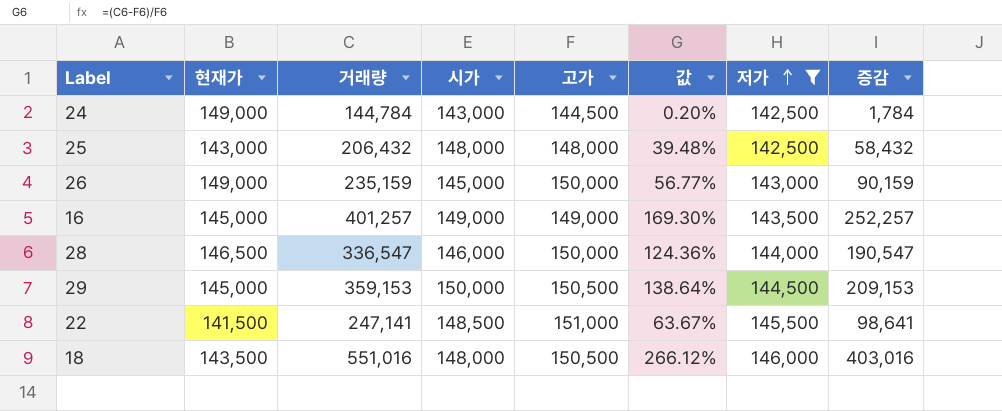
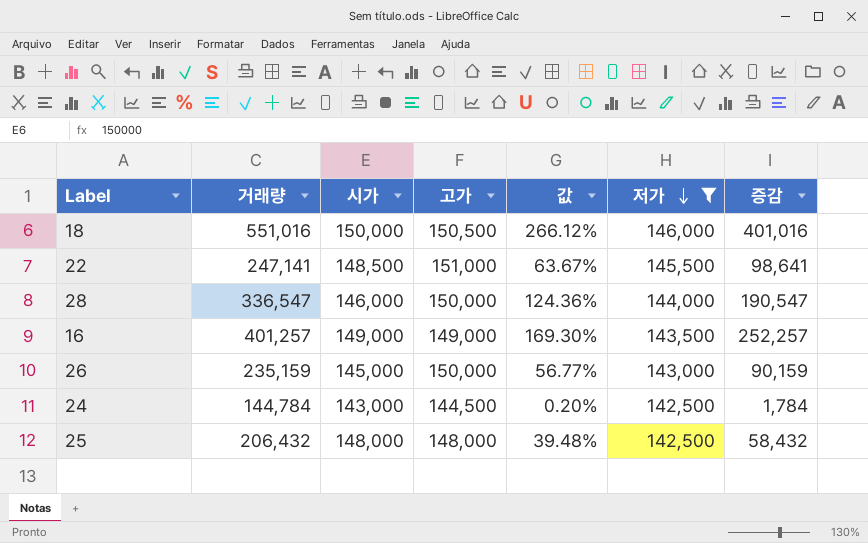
row order: 저가 ascending -> 저가 descending
column 현재가 | position: 2 -> none
row 29: 145,000 | 359,153 | 150,000 | 150,500 | 138.64% | 144,500 | 209,153 -> none
18 | 시가: 148,000 -> 150,000
18 | 증감: 403,016 -> 401,016

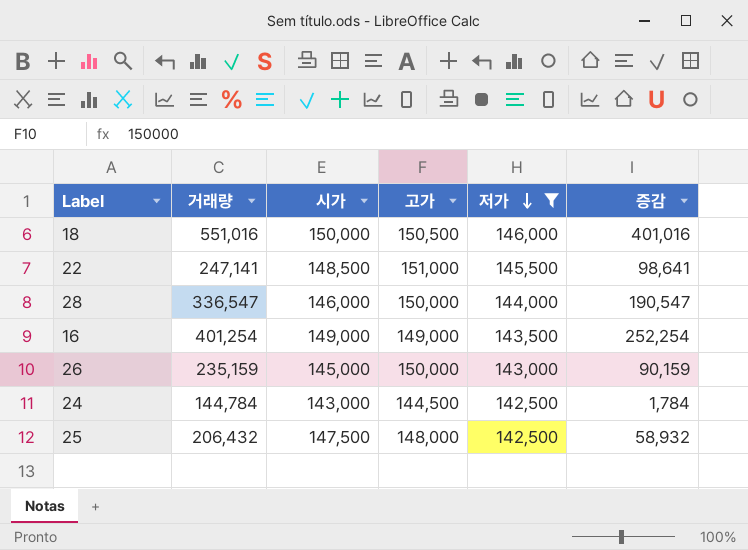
column 값 | formula: ([거래량] - [고가]) / [고가] -> none
16 | 거래량: 401,257 -> 401,254
16 | 증감: 252,257 -> 252,254
25 | 시가: 148,000 -> 147,500
25 | 증감: 58,432 -> 58,932

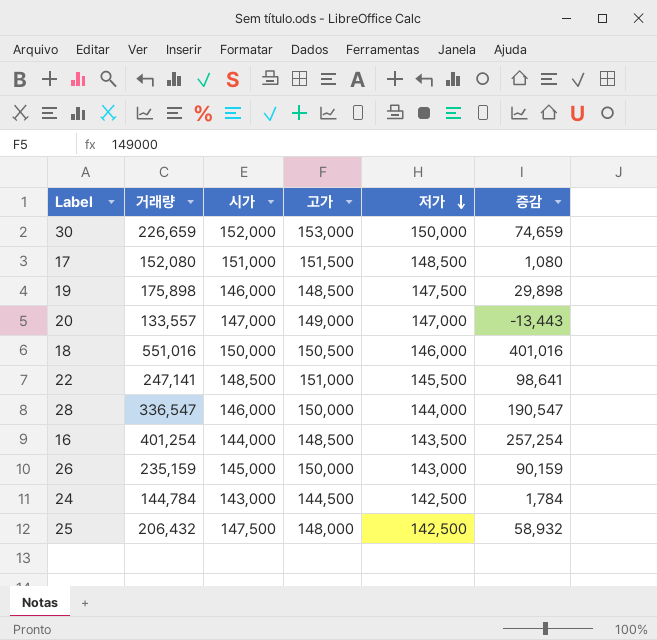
filter: 저가 <= 146,000 -> none
16 | 시가: 149,000 -> 144,000
16 | 고가: 149,000 -> 148,500
16 | 증감: 252,254 -> 257,254

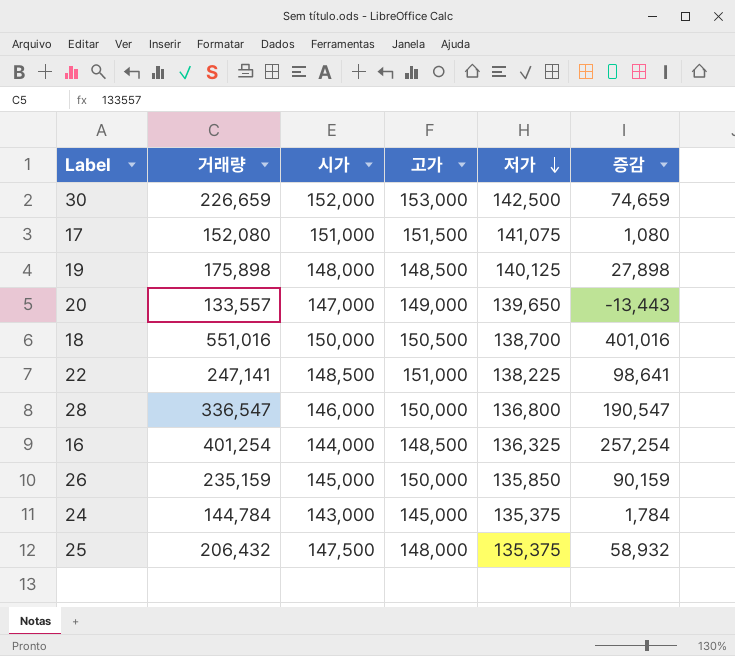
30 | 저가: 150,000 -> 142,500
17 | 저가: 148,500 -> 141,075
19 | 시가: 146,000 -> 148,000
19 | 저가: 147,500 -> 140,125
19 | 증감: 29,898 -> 27,898
20 | 저가: 147,000 -> 139,650
18 | 저가: 146,000 -> 138,700
22 | 저가: 145,500 -> 138,225
28 | 저가: 144,000 -> 136,800
16 | 저가: 143,500 -> 136,325
26 | 저가: 143,000 -> 135,850
24 | 고가: 144,500 -> 145,000
24 | 저가: 142,500 -> 135,375
25 | 저가: 142,500 -> 135,375

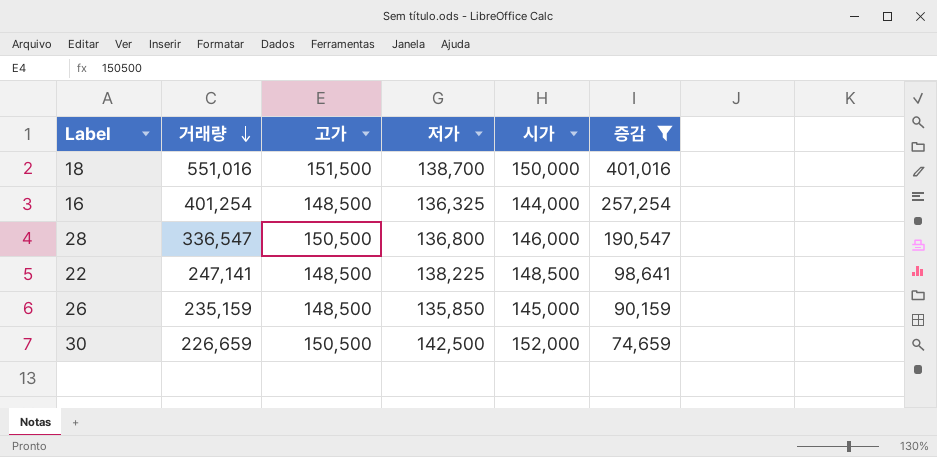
filter: none -> 증감 >= 74,659
row order: 저가 descending -> 거래량 descending
column 시가 | position: 3 -> 5
18 | 고가: 150,500 -> 151,500
28 | 고가: 150,000 -> 150,500
22 | 고가: 151,000 -> 148,500
26 | 고가: 150,000 -> 148,500
30 | 고가: 153,000 -> 150,500

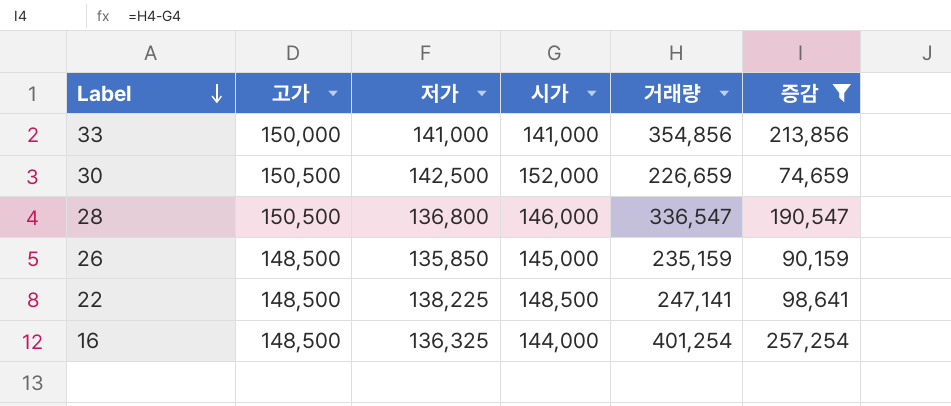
row order: 거래량 descending -> Label descending
column 거래량 | position: 2 -> 5
row 18: 551,016 | 151,500 | 138,700 | 150,000 | 401,016 -> none
row 33: none -> 150,000 | 141,000 | 141,000 | 354,856 | 213,856

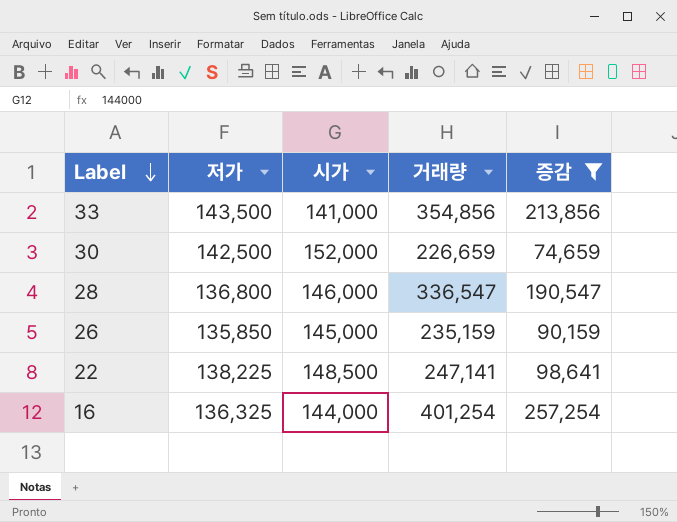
column 고가 | position: 2 -> none
33 | 저가: 141,000 -> 143,500

